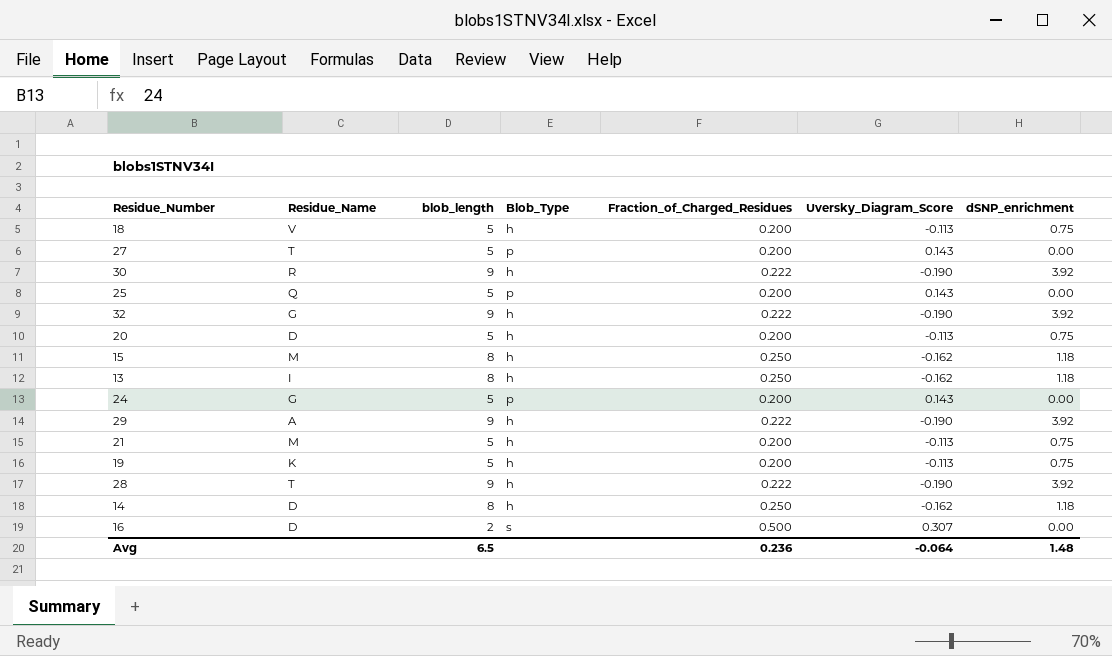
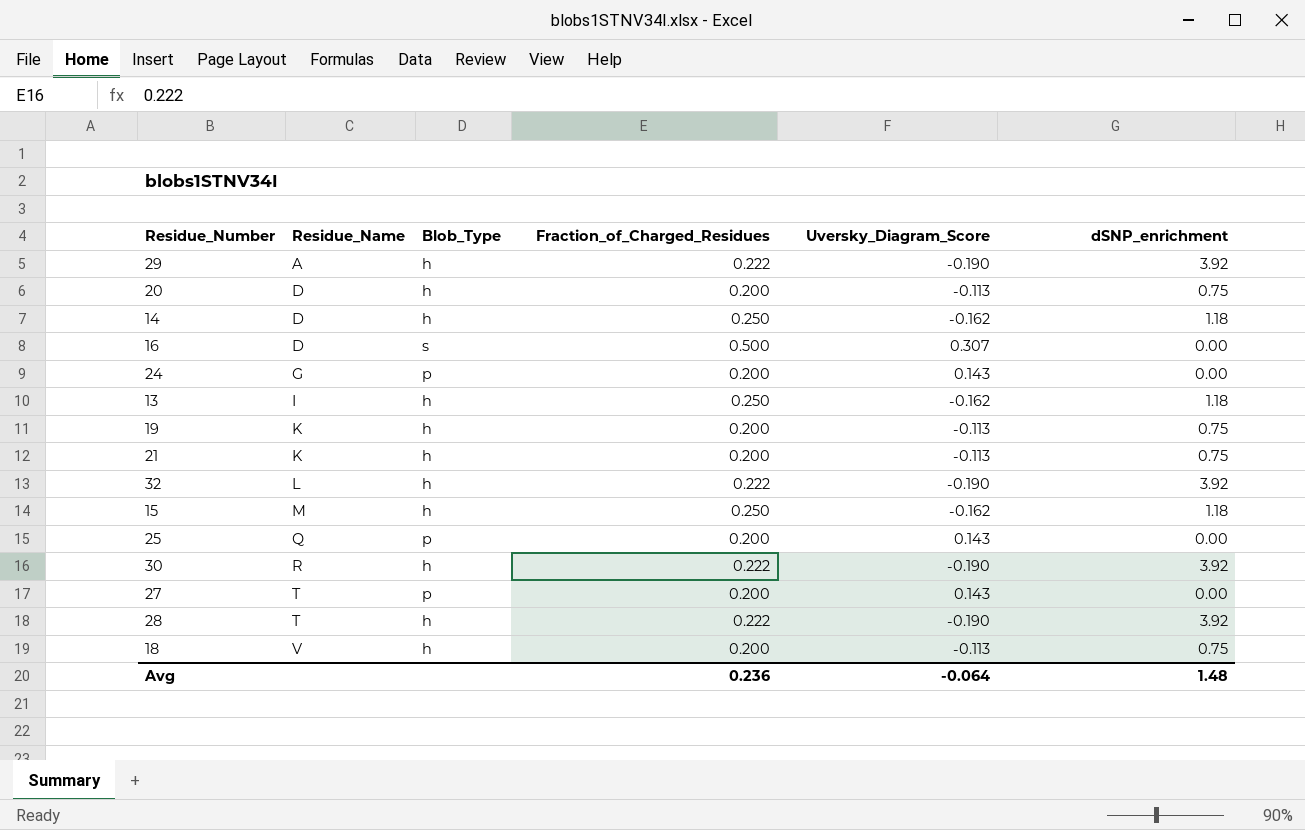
row order: none -> Residue_Name ascending
column blob_length | position: 3 -> none
21 | Residue_Name: M -> K
32 | Residue_Name: G -> L

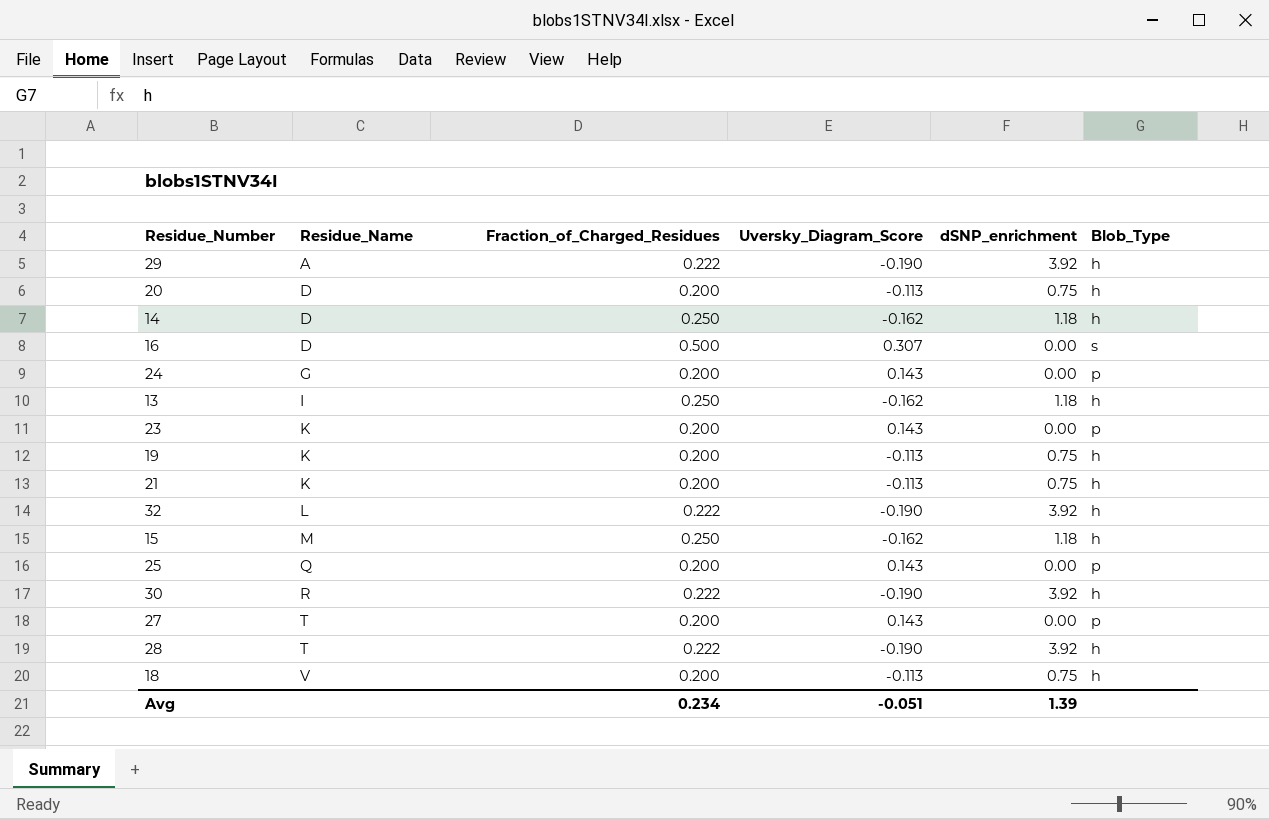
column Blob_Type | position: 3 -> 6
row 23: none -> K | 0.200 | 0.143 | 0.00 | p
Avg | Fraction_of_Charged_Residues: 0.236 -> 0.234
Avg | Uversky_Diagram_Score: -0.064 -> -0.051
Avg | dSNP_enrichment: 1.48 -> 1.39

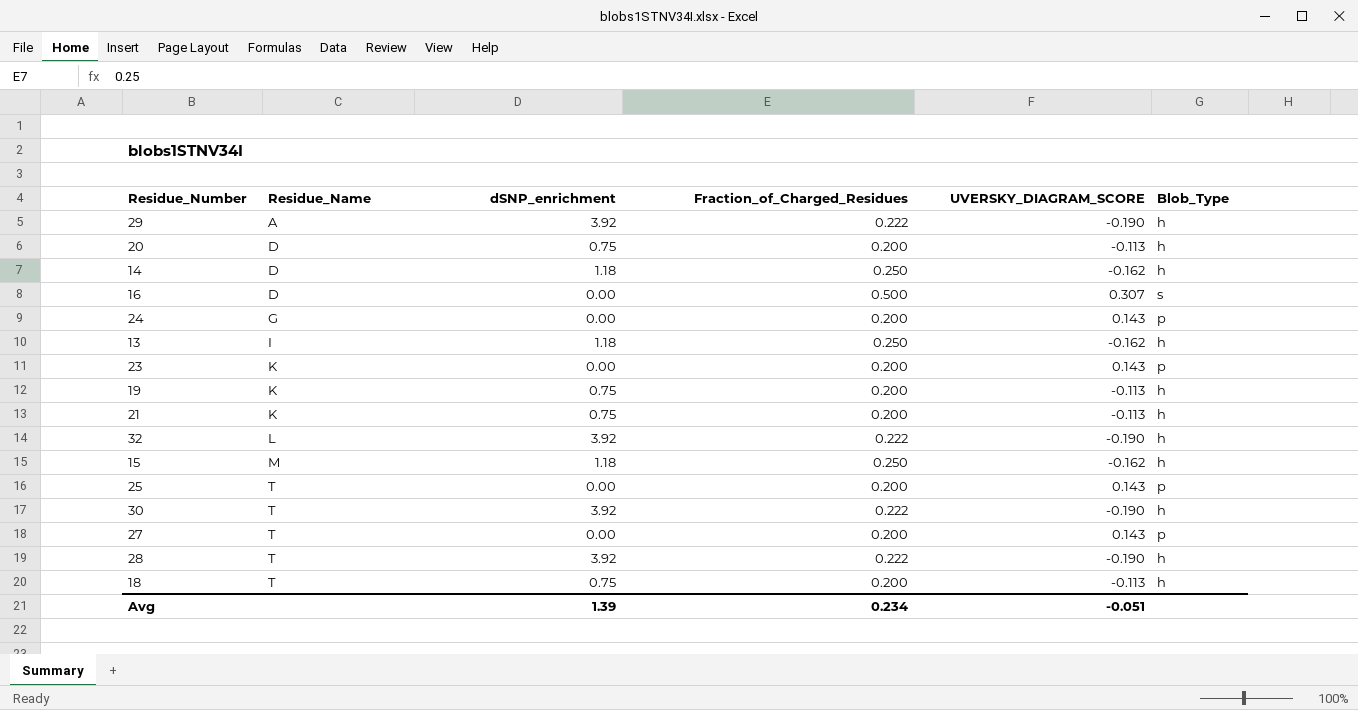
column dSNP_enrichment | position: 5 -> 3
column name: Uversky_Diagram_Score -> UVERSKY_DIAGRAM_SCORE
25 | Residue_Name: Q -> T
30 | Residue_Name: R -> T
18 | Residue_Name: V -> T

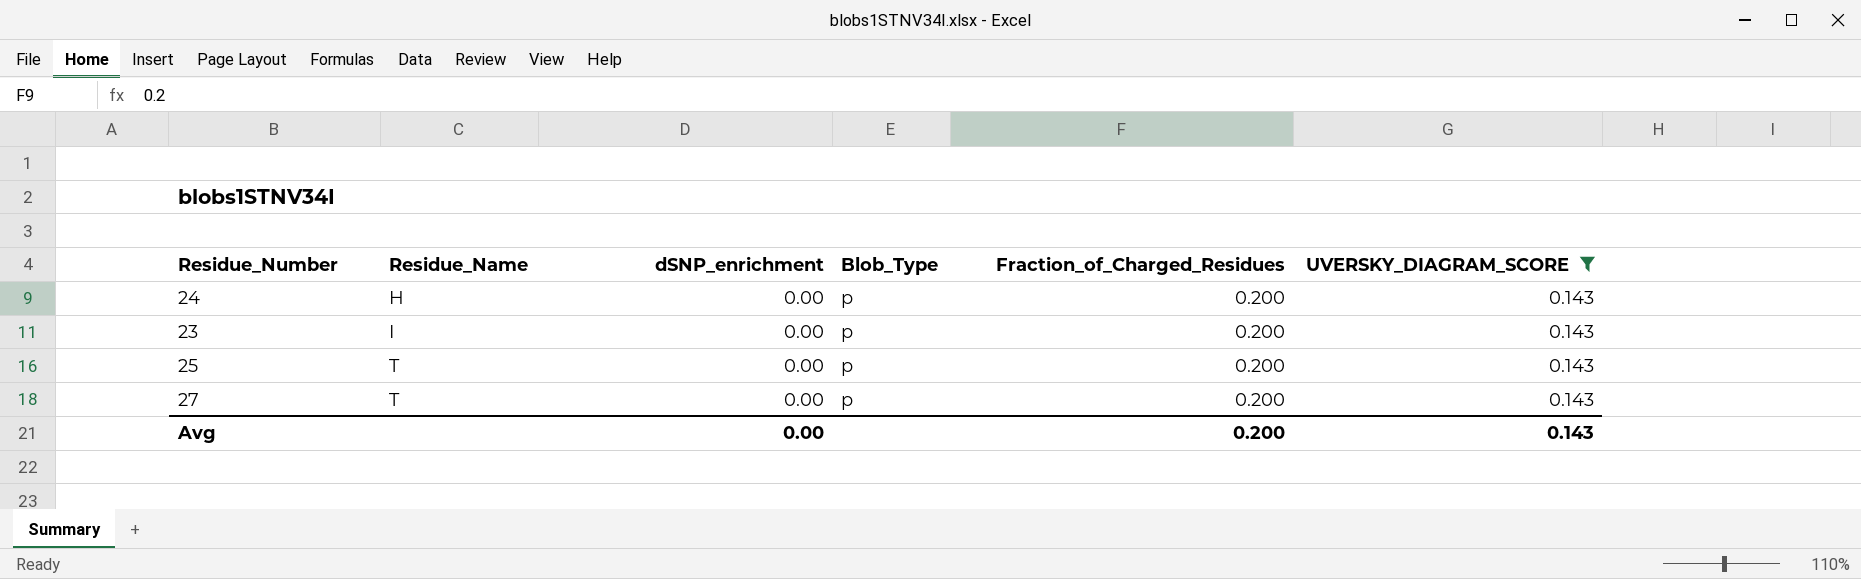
filter: none -> UVERSKY_DIAGRAM_SCORE = 0.143
column Blob_Type | position: 6 -> 4
24 | Residue_Name: G -> H
23 | Residue_Name: K -> I
Avg | dSNP_enrichment: 1.39 -> 0.00
Avg | Fraction_of_Charged_Residues: 0.234 -> 0.200
Avg | UVERSKY_DIAGRAM_SCORE: -0.051 -> 0.143

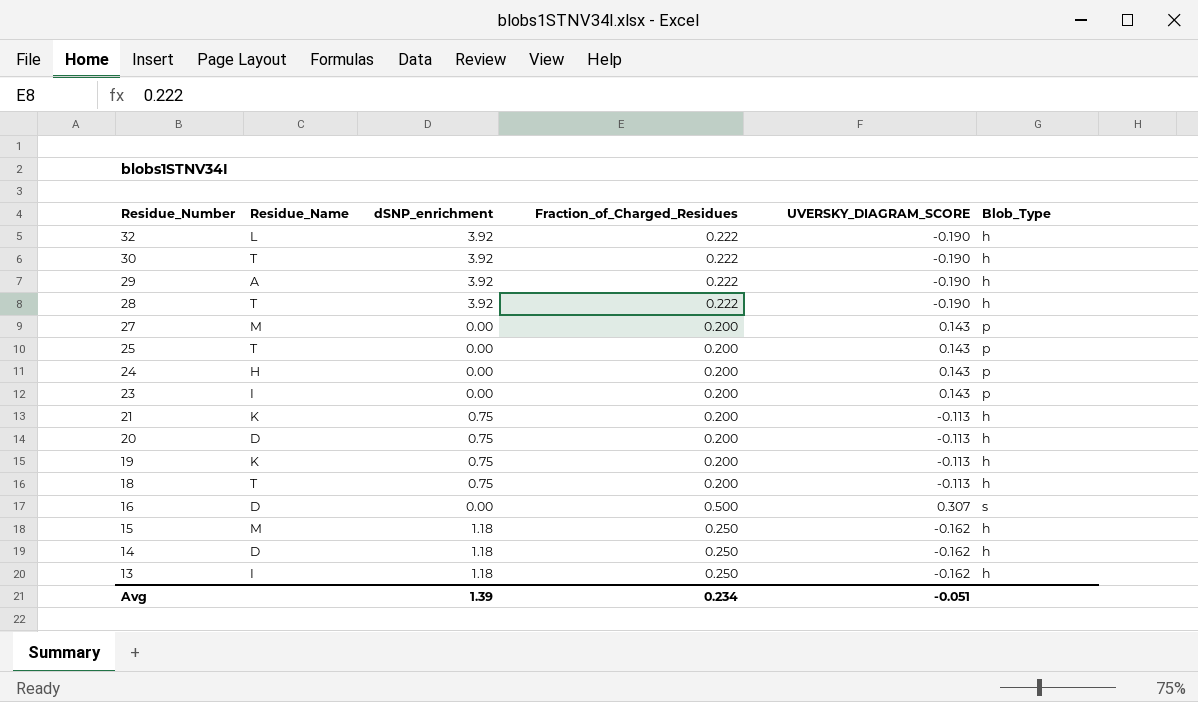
filter: UVERSKY_DIAGRAM_SCORE = 0.143 -> none
row order: Residue_Name ascending -> Residue_Number descending
column Blob_Type | position: 4 -> 6
27 | Residue_Name: T -> M
Avg | dSNP_enrichment: 0.00 -> 1.39
Avg | Fraction_of_Charged_Residues: 0.200 -> 0.234
Avg | UVERSKY_DIAGRAM_SCORE: 0.143 -> -0.051

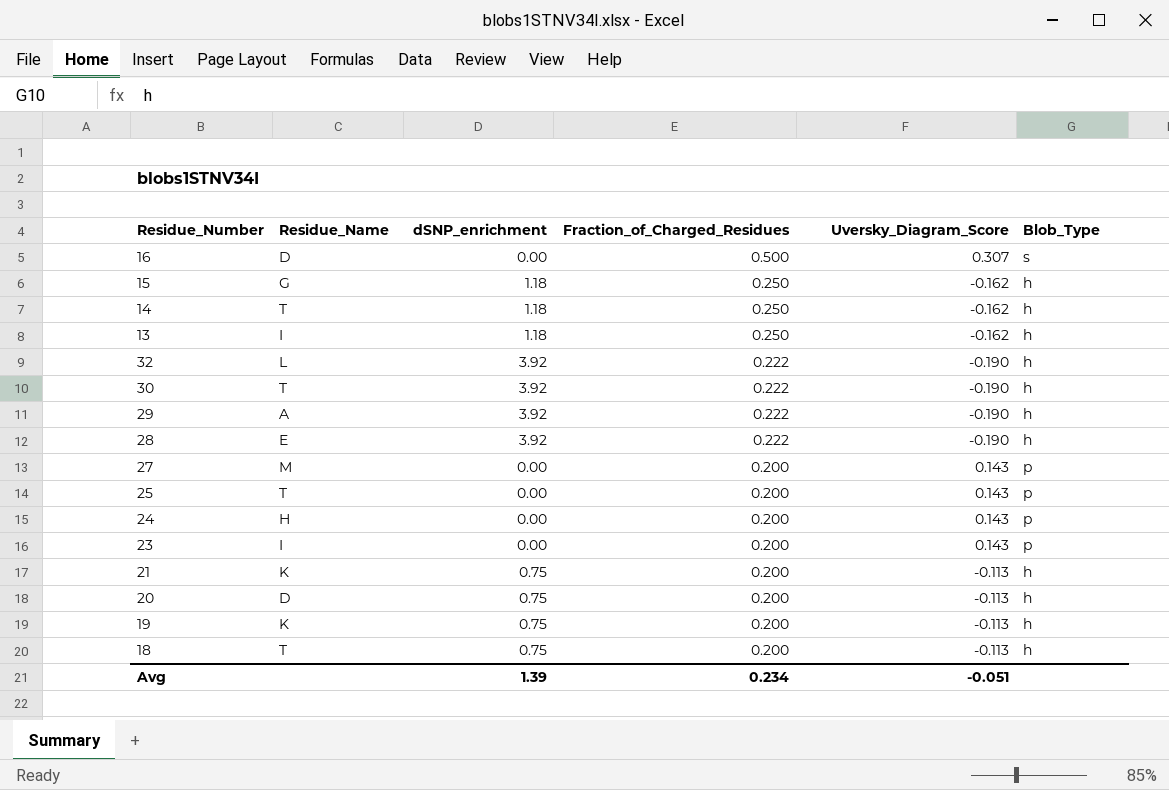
row order: Residue_Number descending -> Fraction_of_Charged_Residues descending
column name: UVERSKY_DIAGRAM_SCORE -> Uversky_Diagram_Score
15 | Residue_Name: M -> G
14 | Residue_Name: D -> T
28 | Residue_Name: T -> E

